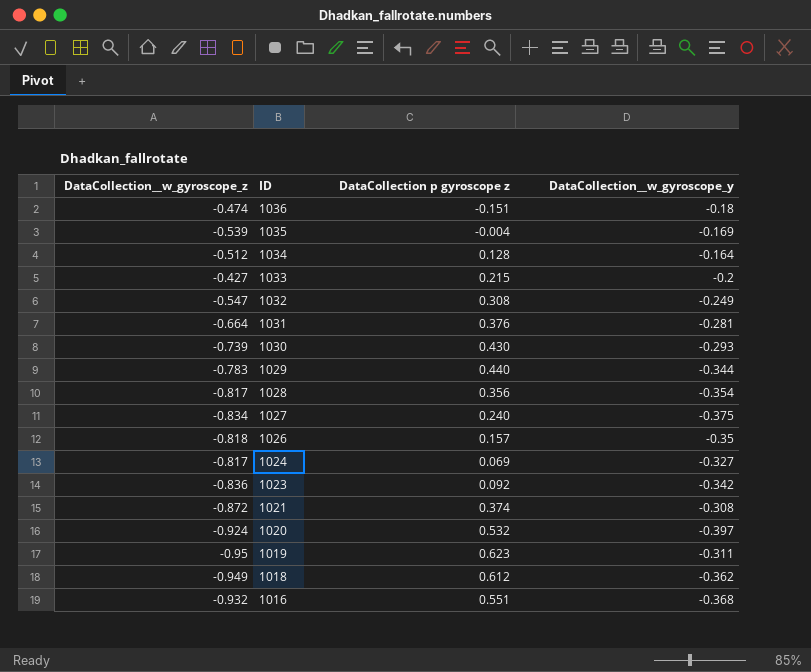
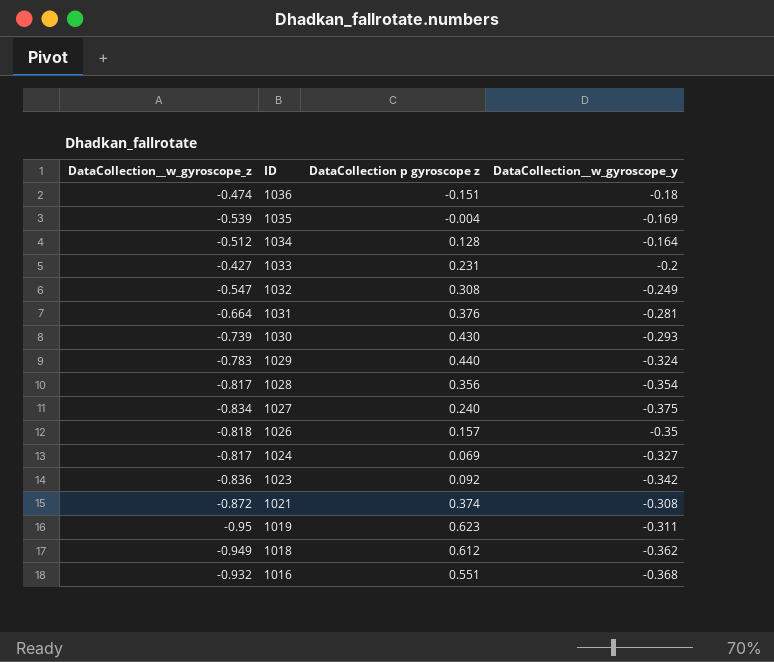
row 1020: -0.924 | 0.532 | -0.397 -> none
1033 | DataCollection p gyroscope z: 0.215 -> 0.231
1029 | DataCollection__w_gyroscope_y: -0.344 -> -0.324

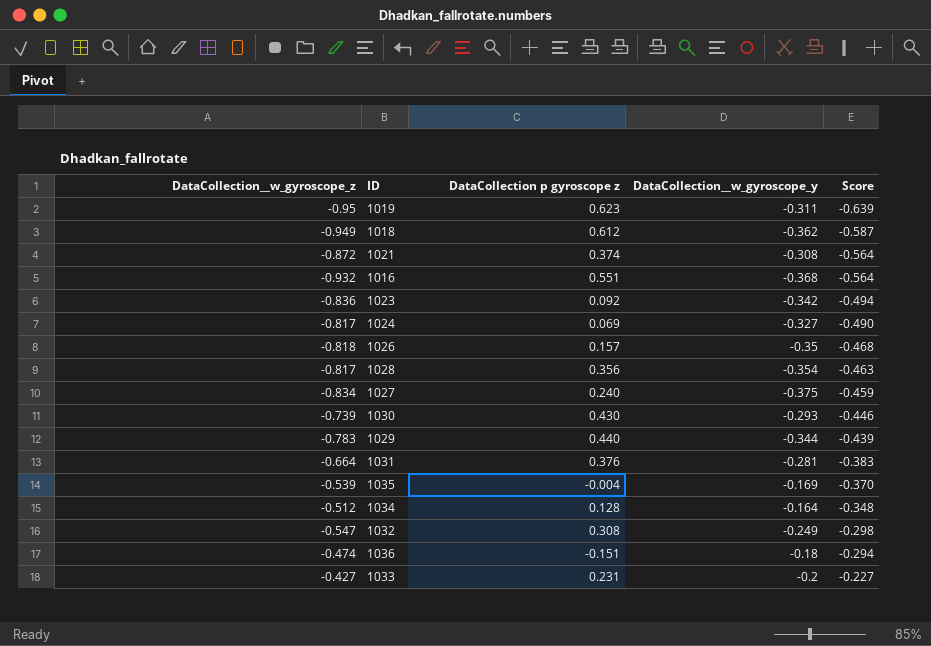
row order: ID descending -> Score ascending
column Score | formula: none -> [DataCollection__w_gyroscope_z] - [DataCollection__w_gyroscope_y]
1029 | DataCollection__w_gyroscope_y: -0.324 -> -0.344

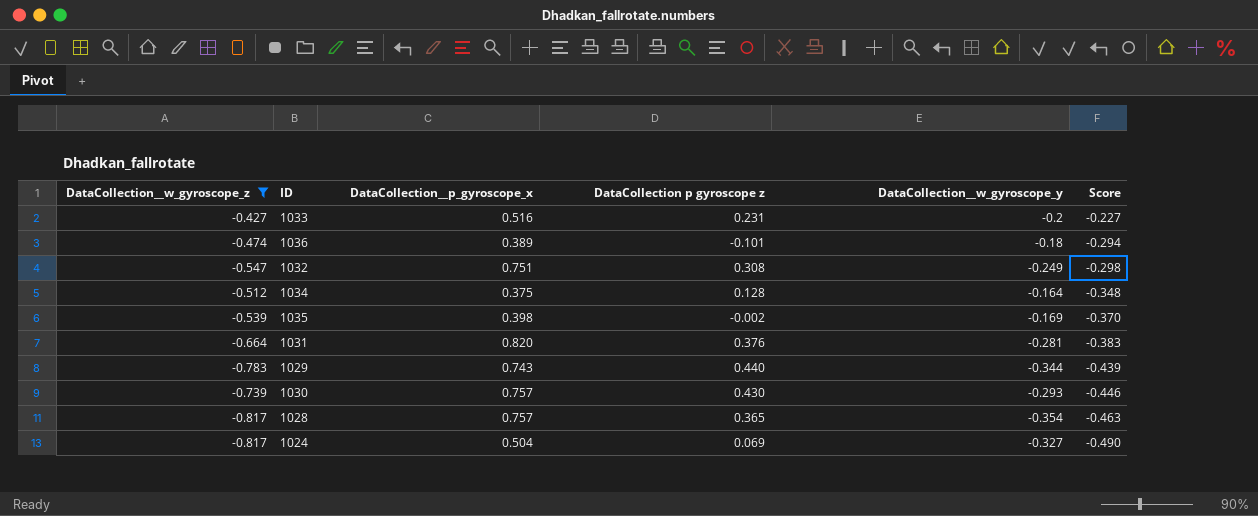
filter: none -> DataCollection__w_gyroscope_z >= -0.817
row order: Score ascending -> Score descending
column DataCollection__p_gyroscope_x | position: none -> 3
1036 | DataCollection p gyroscope z: -0.151 -> -0.101
1035 | DataCollection p gyroscope z: -0.004 -> -0.002
1028 | DataCollection p gyroscope z: 0.356 -> 0.365

